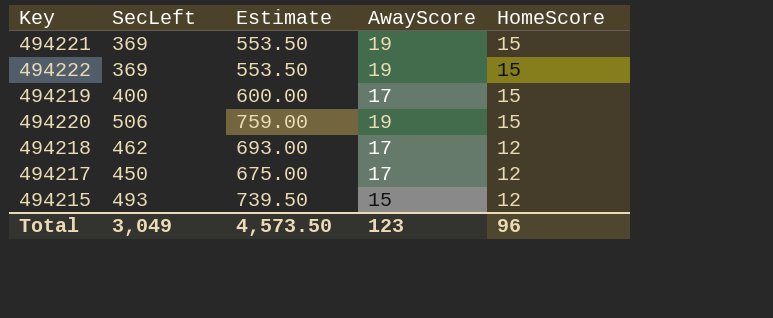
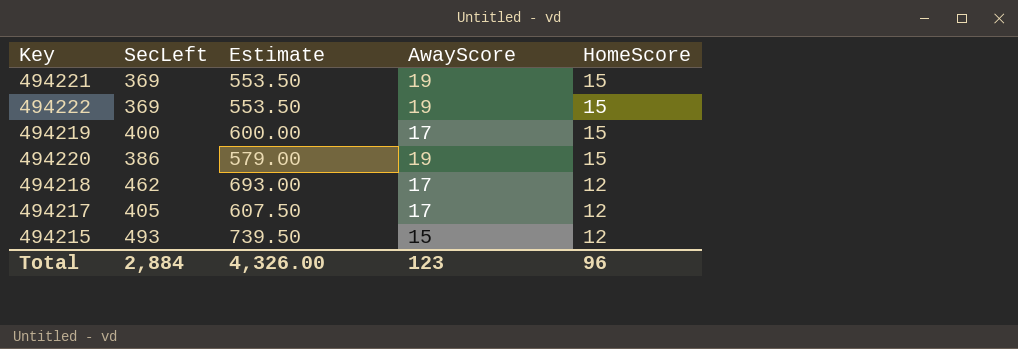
494220 | SecLeft: 506 -> 386
494220 | Estimate: 759.00 -> 579.00
494217 | SecLeft: 450 -> 405
494217 | Estimate: 675.00 -> 607.50
Total | SecLeft: 3,049 -> 2,884
Total | Estimate: 4,573.50 -> 4,326.00

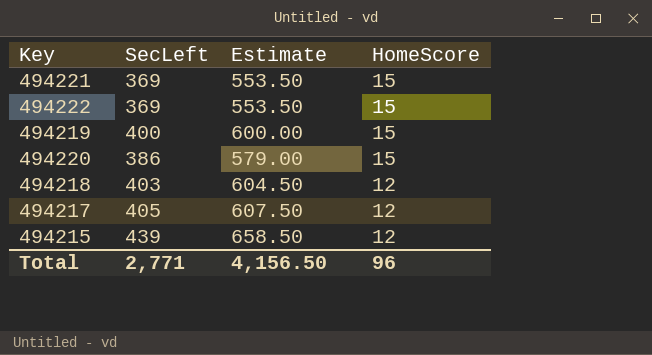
column AwayScore | position: 4 -> none
494218 | SecLeft: 462 -> 403
494218 | Estimate: 693.00 -> 604.50
494215 | SecLeft: 493 -> 439
494215 | Estimate: 739.50 -> 658.50
Total | SecLeft: 2,884 -> 2,771
Total | Estimate: 4,326.00 -> 4,156.50

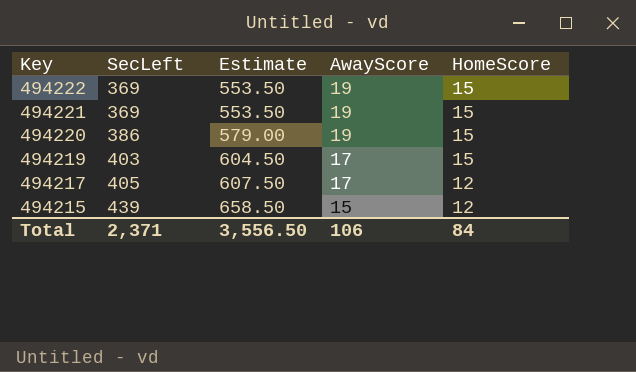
row order: HomeScore descending -> Key descending
column AwayScore | position: none -> 4
row 494218: 403 | 604.50 | 12 -> none
494219 | SecLeft: 400 -> 403
494219 | Estimate: 600.00 -> 604.50
Total | SecLeft: 2,771 -> 2,371
Total | Estimate: 4,156.50 -> 3,556.50
Total | HomeScore: 96 -> 84

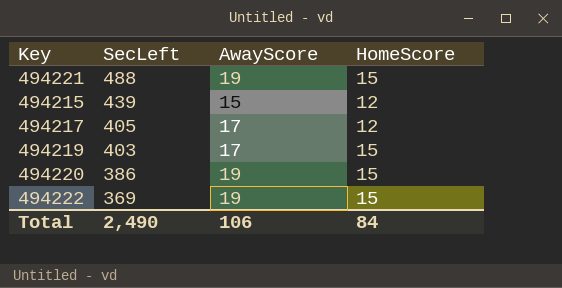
row order: Key descending -> SecLeft descending
column Estimate | formula: [SecLeft] * 1.5 -> none
494221 | SecLeft: 369 -> 488
Total | SecLeft: 2,371 -> 2,490

